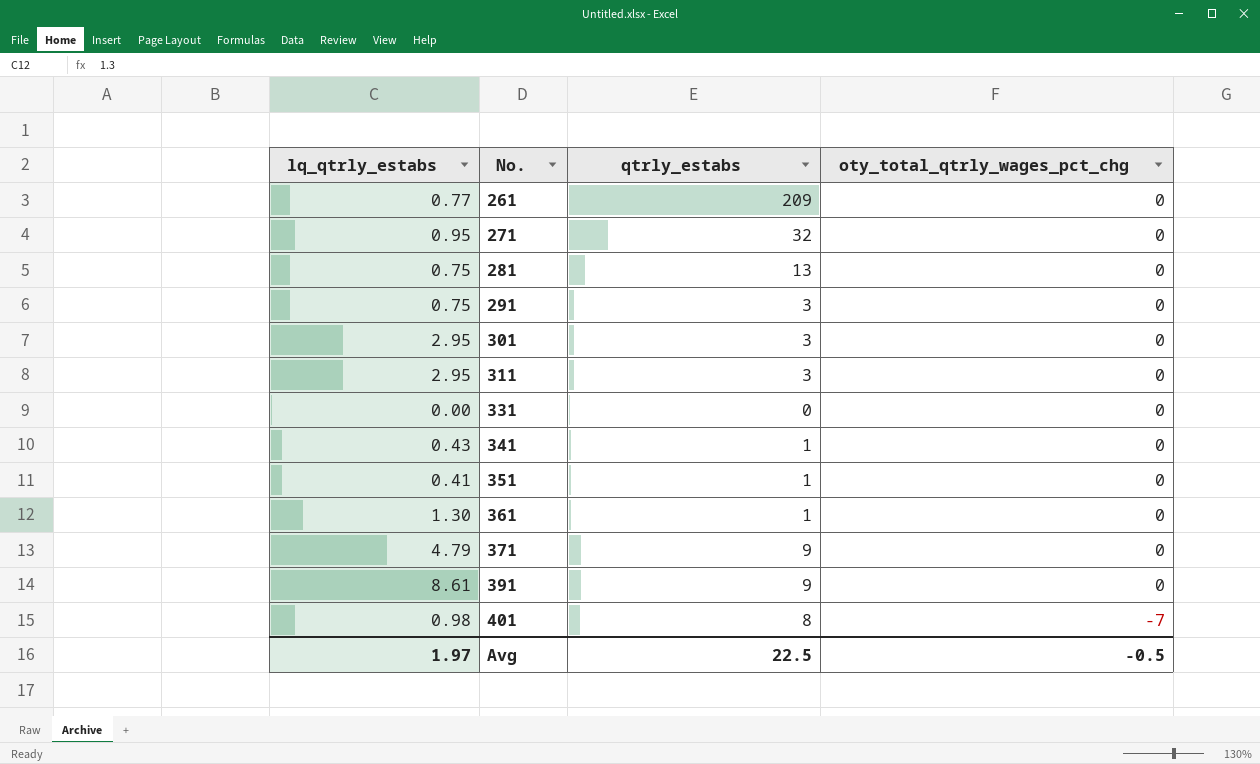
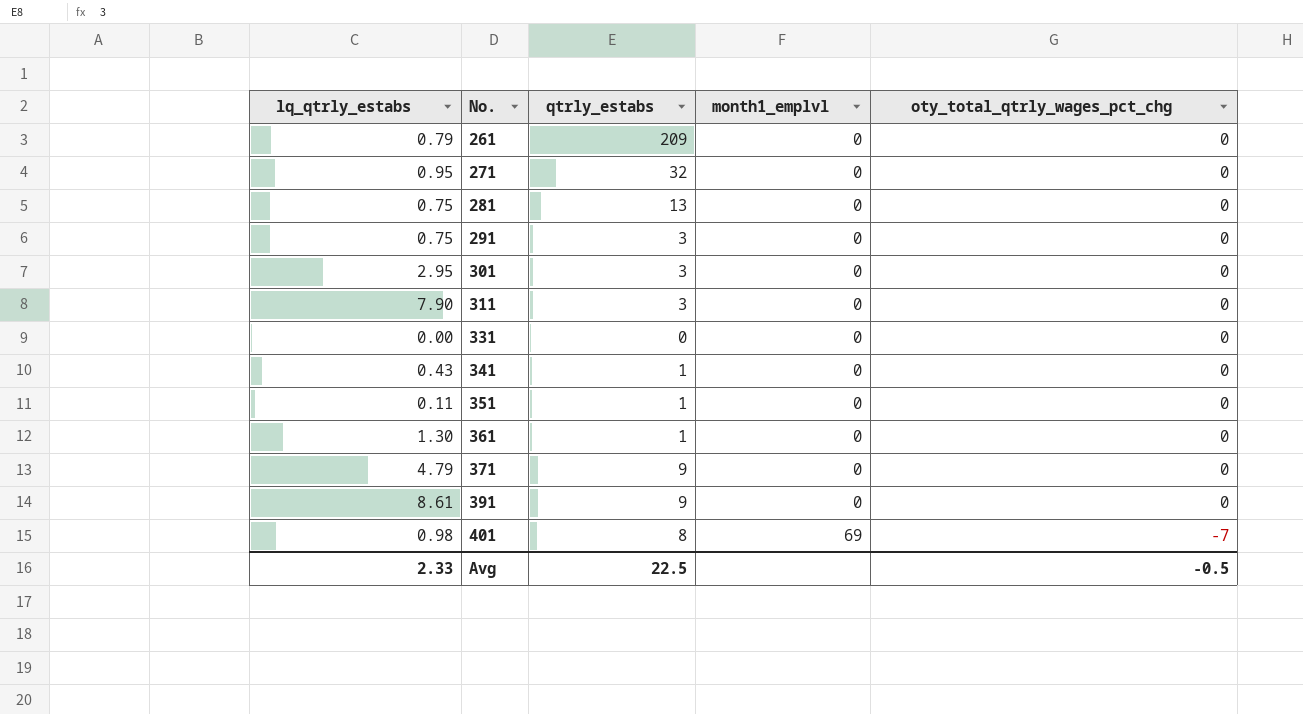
column month1_emplvl | position: none -> 4
261 | lq_qtrly_estabs: 0.77 -> 0.79
311 | lq_qtrly_estabs: 2.95 -> 7.90
351 | lq_qtrly_estabs: 0.41 -> 0.11
Avg | lq_qtrly_estabs: 1.97 -> 2.33

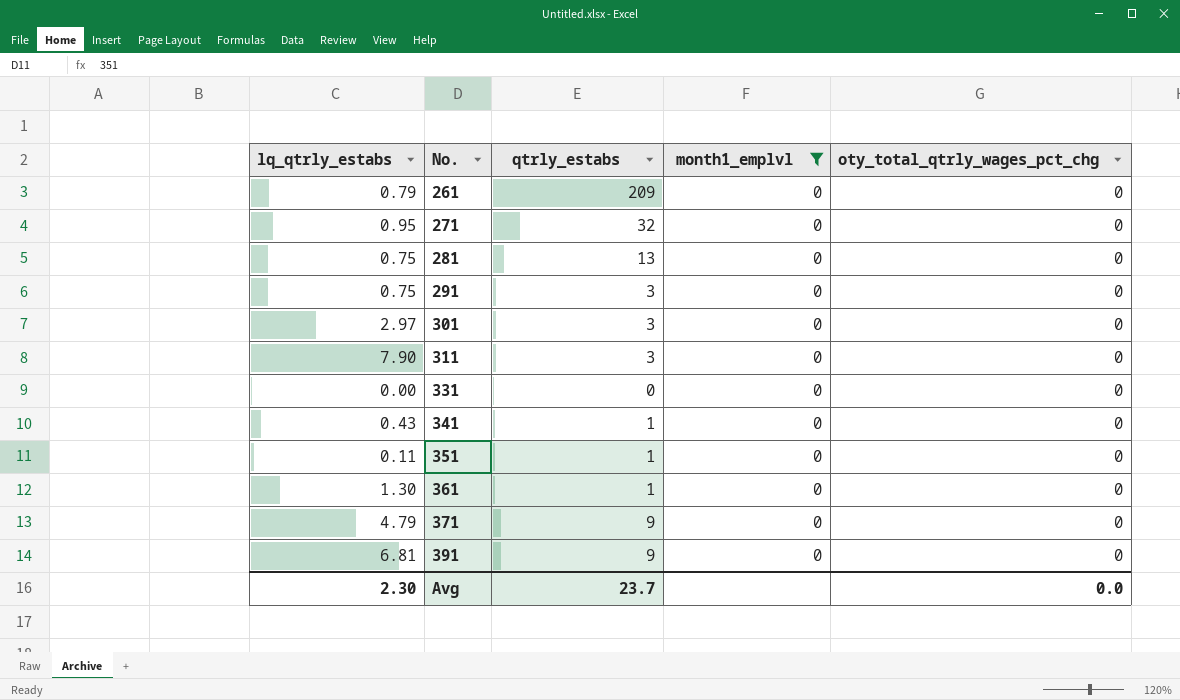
filter: none -> month1_emplvl = 0
301 | lq_qtrly_estabs: 2.95 -> 2.97
391 | lq_qtrly_estabs: 8.61 -> 6.81
Avg | lq_qtrly_estabs: 2.33 -> 2.30
Avg | qtrly_estabs: 22.5 -> 23.7
Avg | oty_total_qtrly_wages_pct_chg: -0.5 -> 0.0

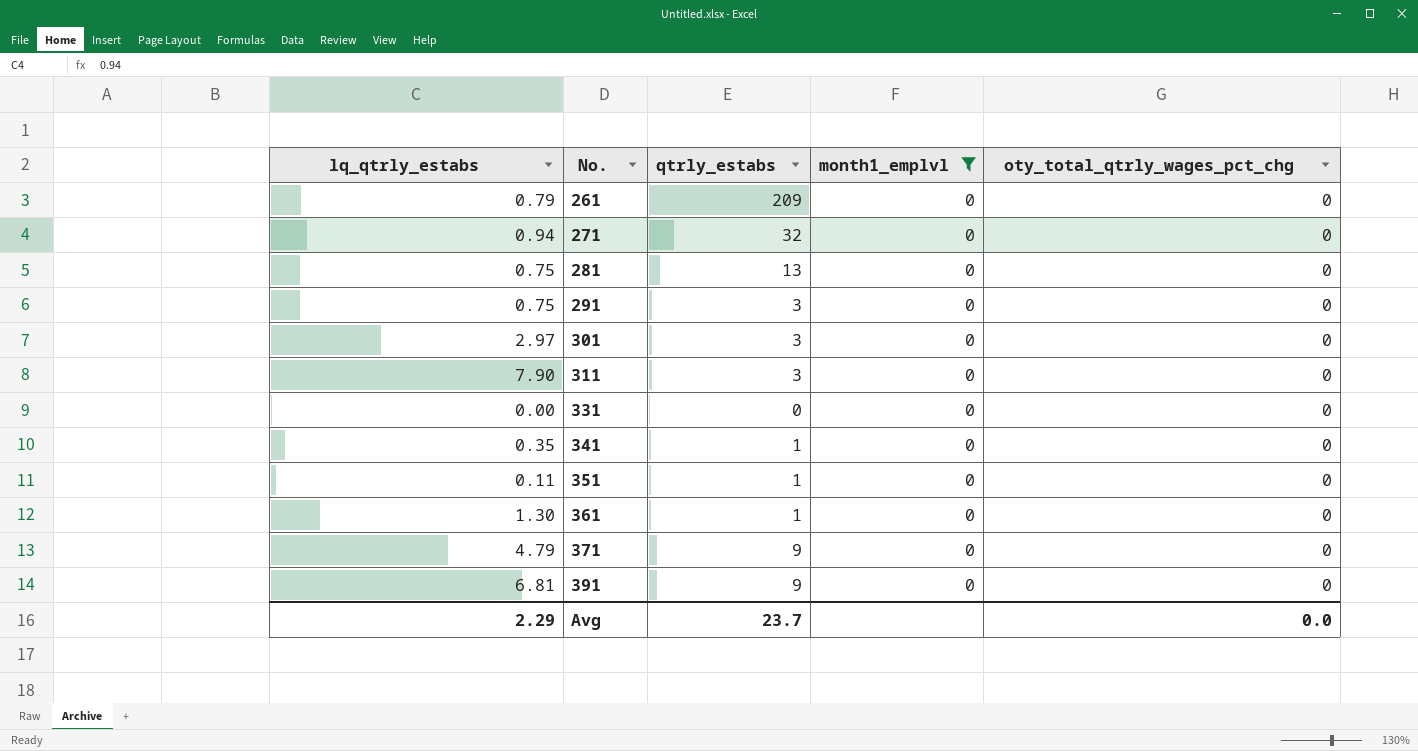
271 | lq_qtrly_estabs: 0.95 -> 0.94
341 | lq_qtrly_estabs: 0.43 -> 0.35
Avg | lq_qtrly_estabs: 2.30 -> 2.29

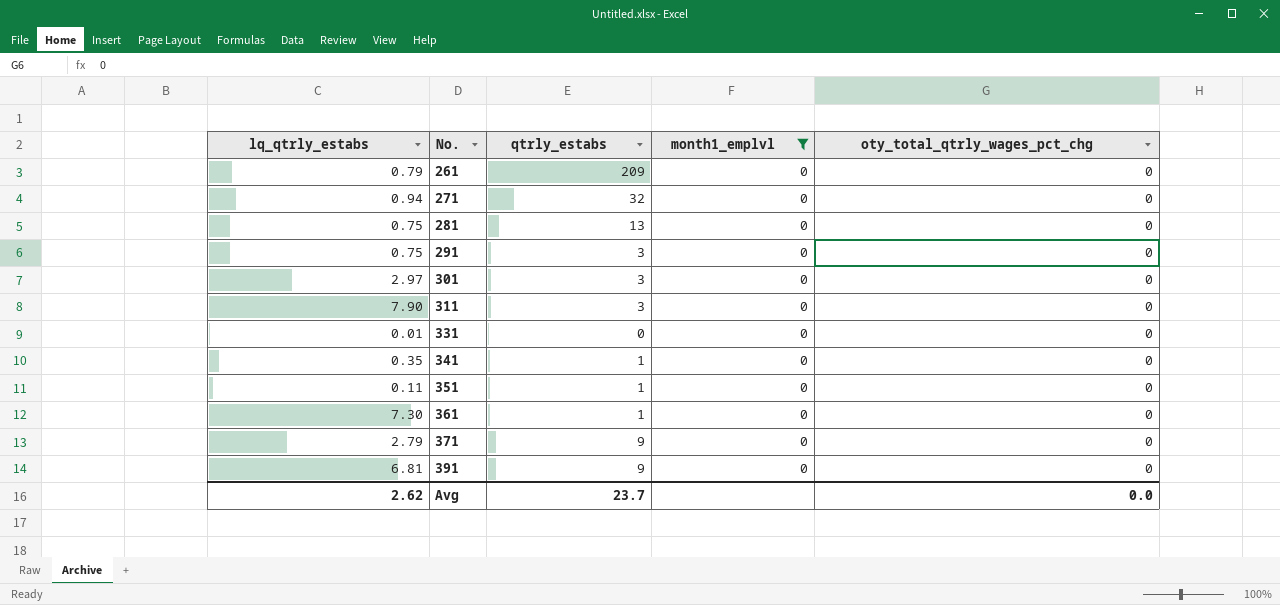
331 | lq_qtrly_estabs: 0.00 -> 0.01
361 | lq_qtrly_estabs: 1.30 -> 7.30
371 | lq_qtrly_estabs: 4.79 -> 2.79
Avg | lq_qtrly_estabs: 2.29 -> 2.62

